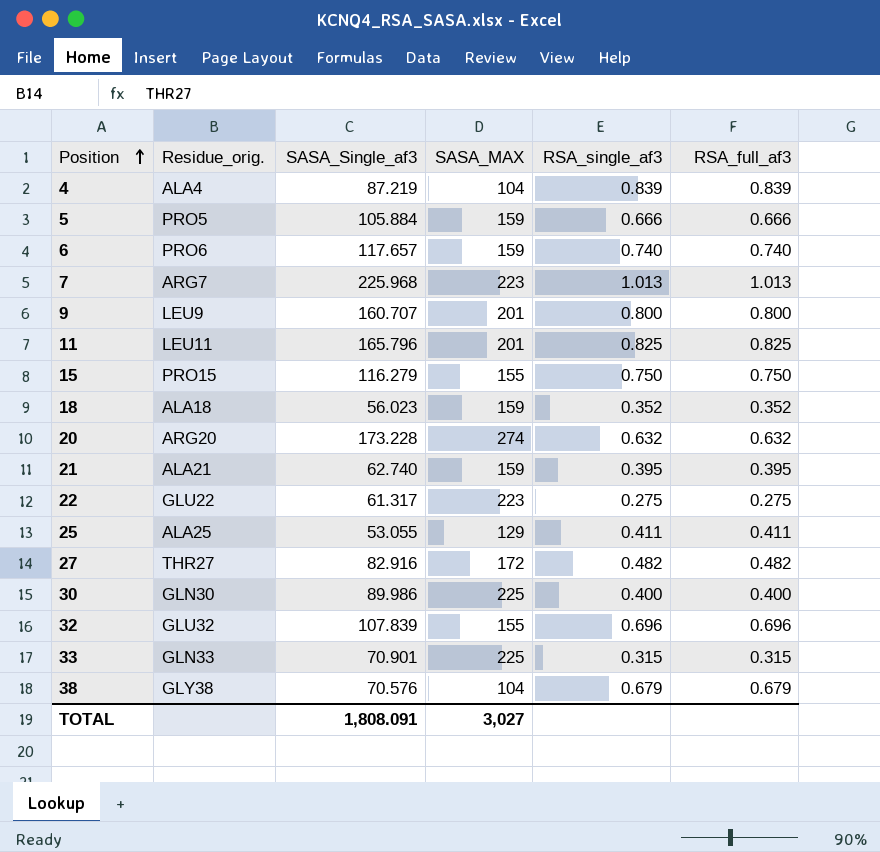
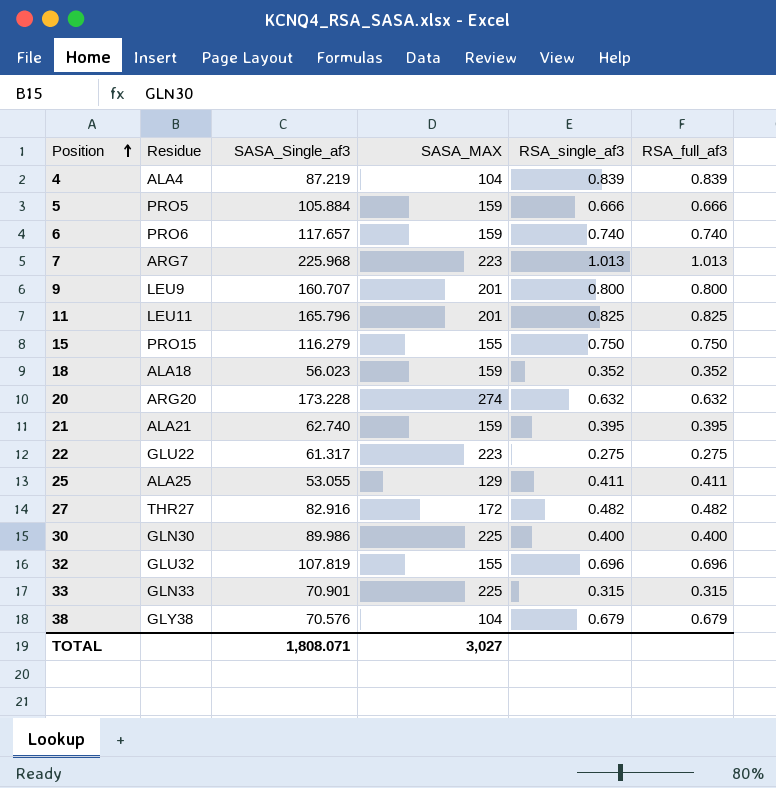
column name: Residue_orig. -> Residue
32 | SASA_Single_af3: 107.839 -> 107.819
TOTAL | SASA_Single_af3: 1,808.091 -> 1,808.071

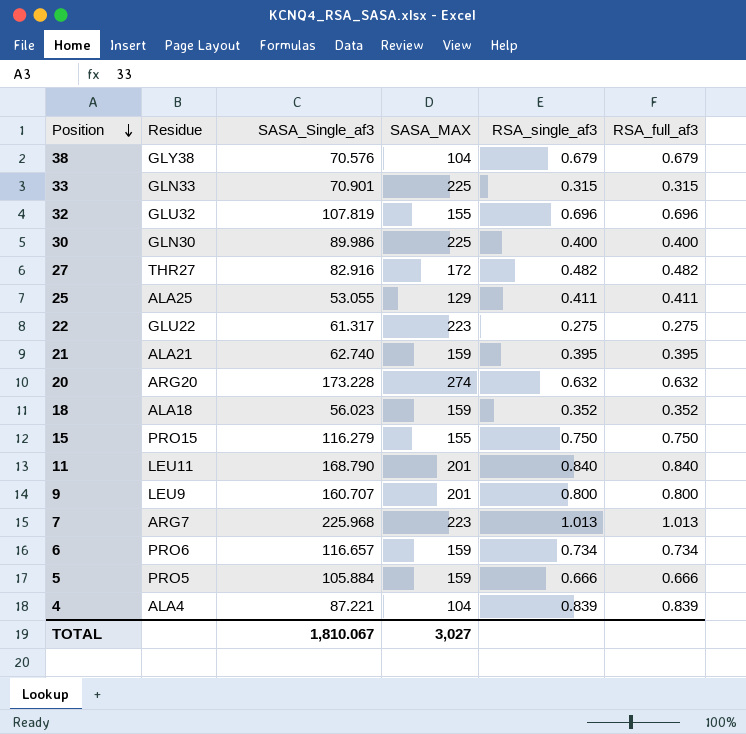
row order: Position ascending -> Position descending
11 | SASA_Single_af3: 165.796 -> 168.790
11 | RSA_single_af3: 0.825 -> 0.840
11 | RSA_full_af3: 0.825 -> 0.840
6 | SASA_Single_af3: 117.657 -> 116.657
6 | RSA_single_af3: 0.740 -> 0.734
6 | RSA_full_af3: 0.740 -> 0.734
4 | SASA_Single_af3: 87.219 -> 87.221
TOTAL | SASA_Single_af3: 1,808.071 -> 1,810.067

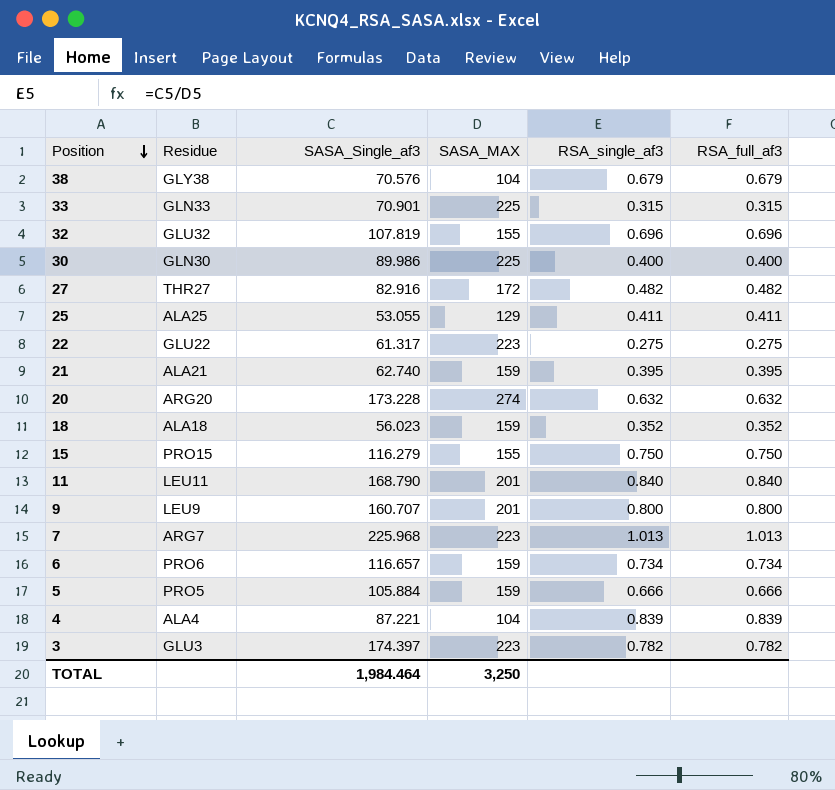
row 3: none -> GLU3 | 174.397 | 223 | 0.782 | 0.782
TOTAL | SASA_Single_af3: 1,810.067 -> 1,984.464
TOTAL | SASA_MAX: 3,027 -> 3,250

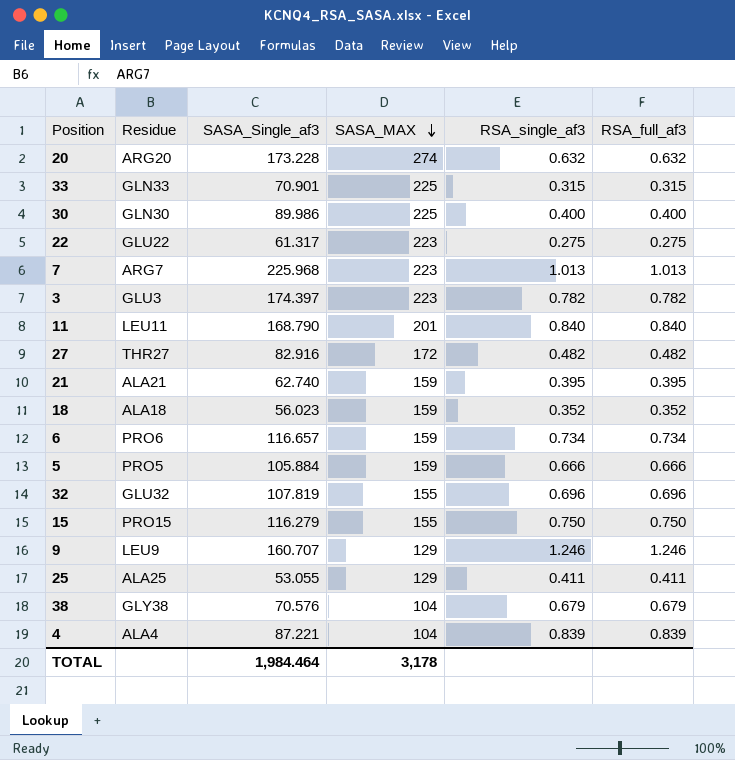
row order: Position descending -> SASA_MAX descending
9 | SASA_MAX: 201 -> 129
9 | RSA_single_af3: 0.800 -> 1.246
9 | RSA_full_af3: 0.800 -> 1.246
TOTAL | SASA_MAX: 3,250 -> 3,178

